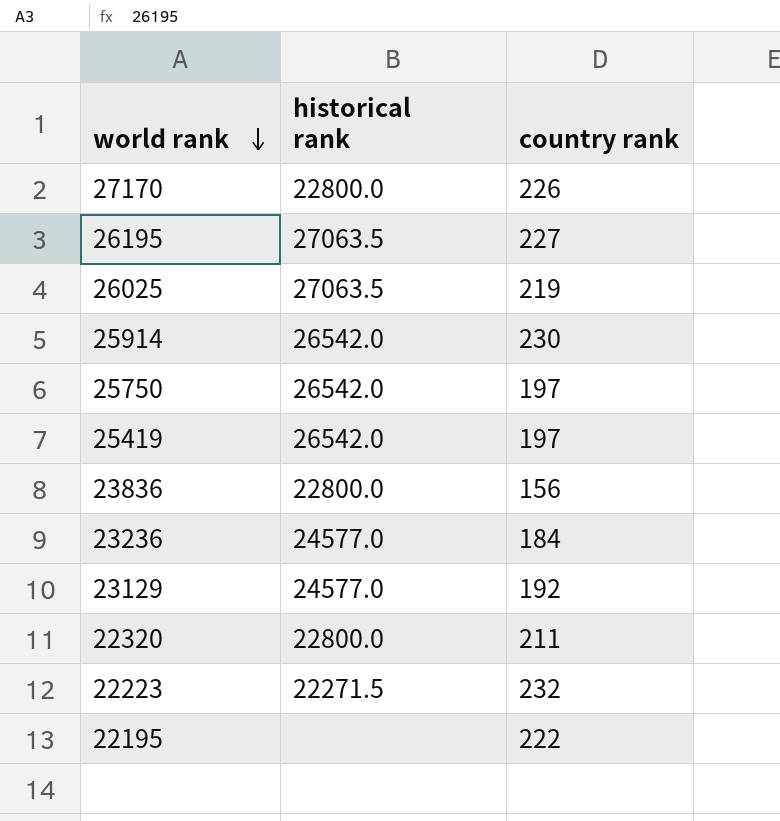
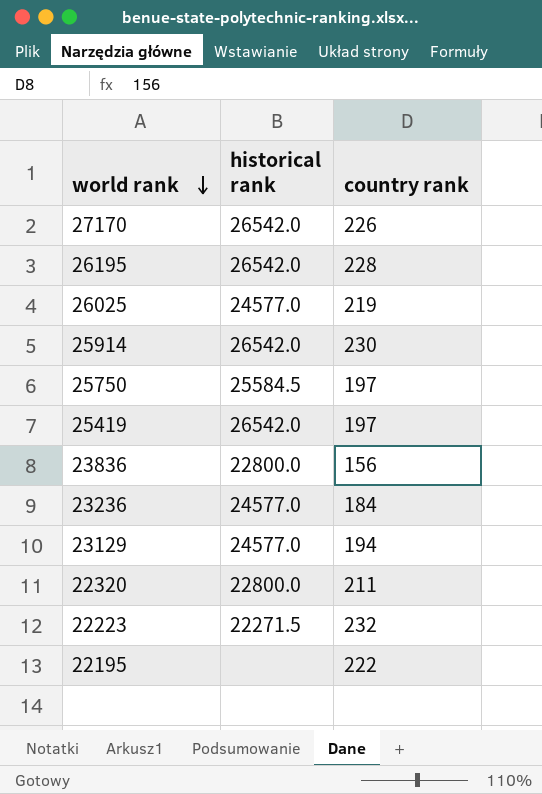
27170 | historical rank: 22800.0 -> 26542.0
26195 | historical rank: 27063.5 -> 26542.0
26195 | country rank: 227 -> 228
26025 | historical rank: 27063.5 -> 24577.0
25750 | historical rank: 26542.0 -> 25584.5
23129 | country rank: 192 -> 194

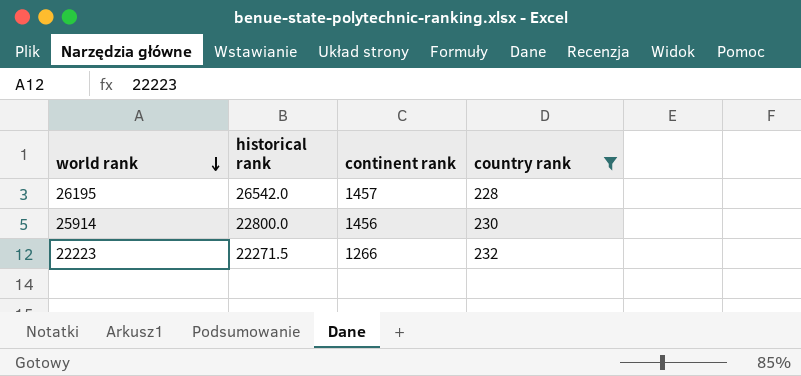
filter: none -> country rank >= 228
column continent rank | position: none -> 3
25914 | historical rank: 26542.0 -> 22800.0

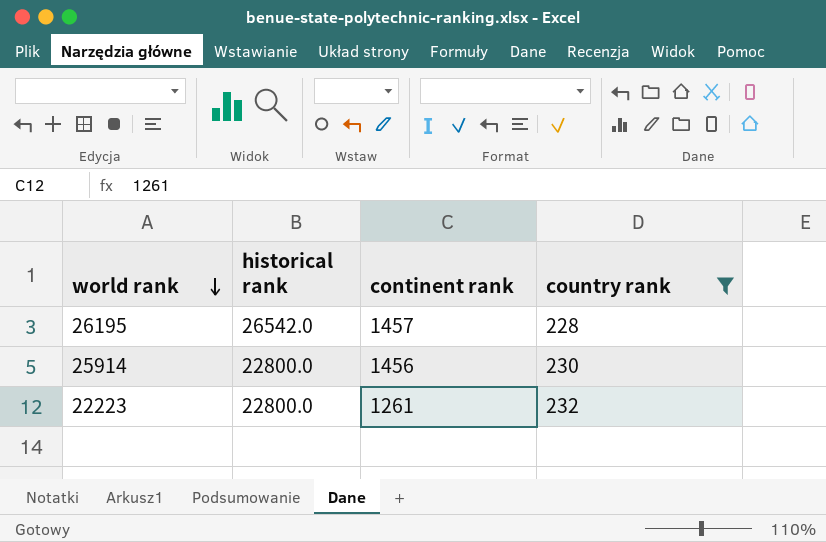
22223 | historical rank: 22271.5 -> 22800.0
22223 | continent rank: 1266 -> 1261

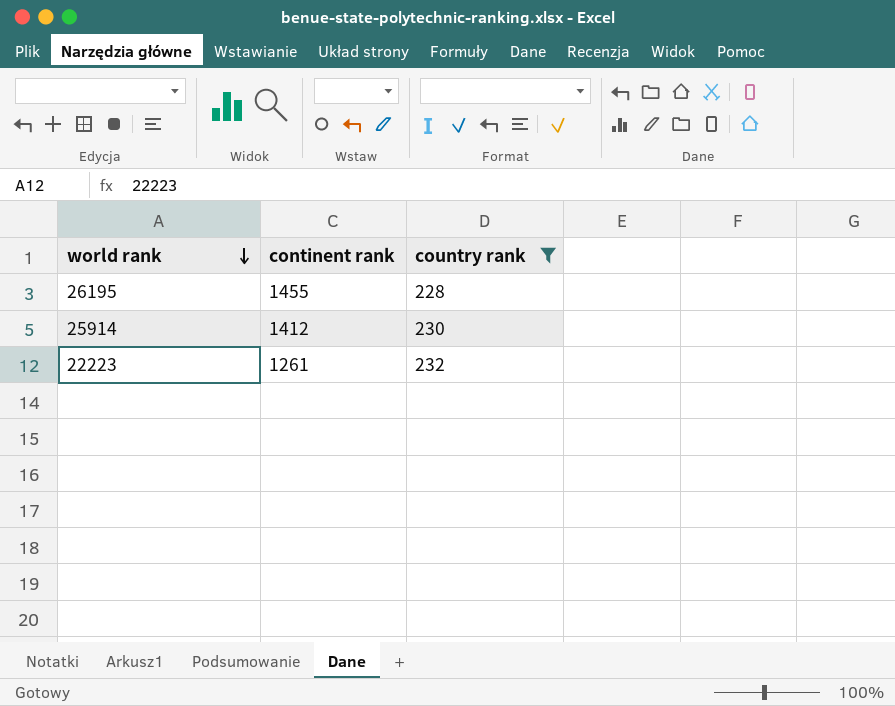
column historical rank | position: 2 -> none
26195 | continent rank: 1457 -> 1455
25914 | continent rank: 1456 -> 1412

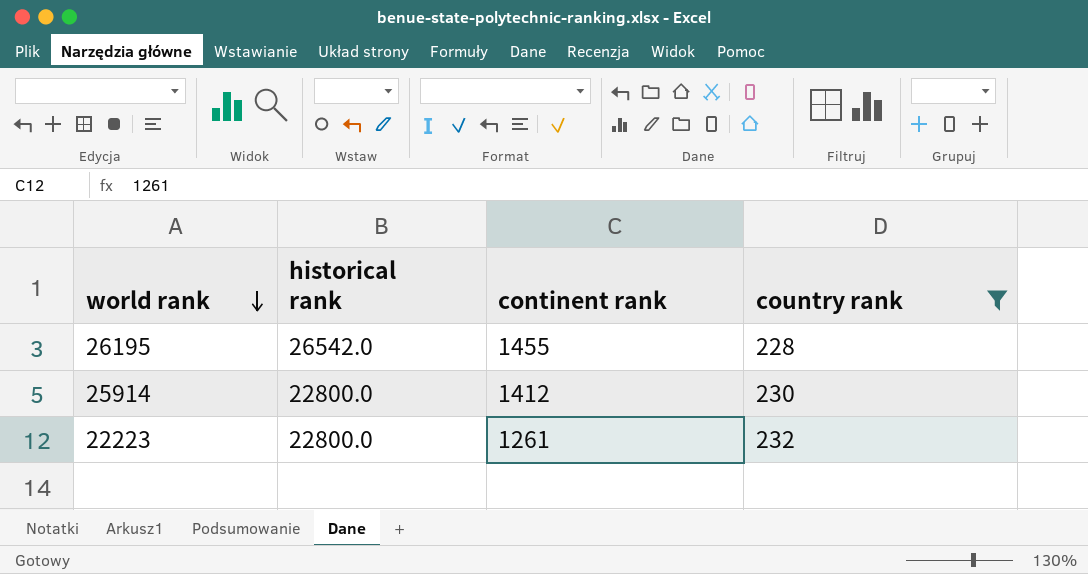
column historical rank | position: none -> 2

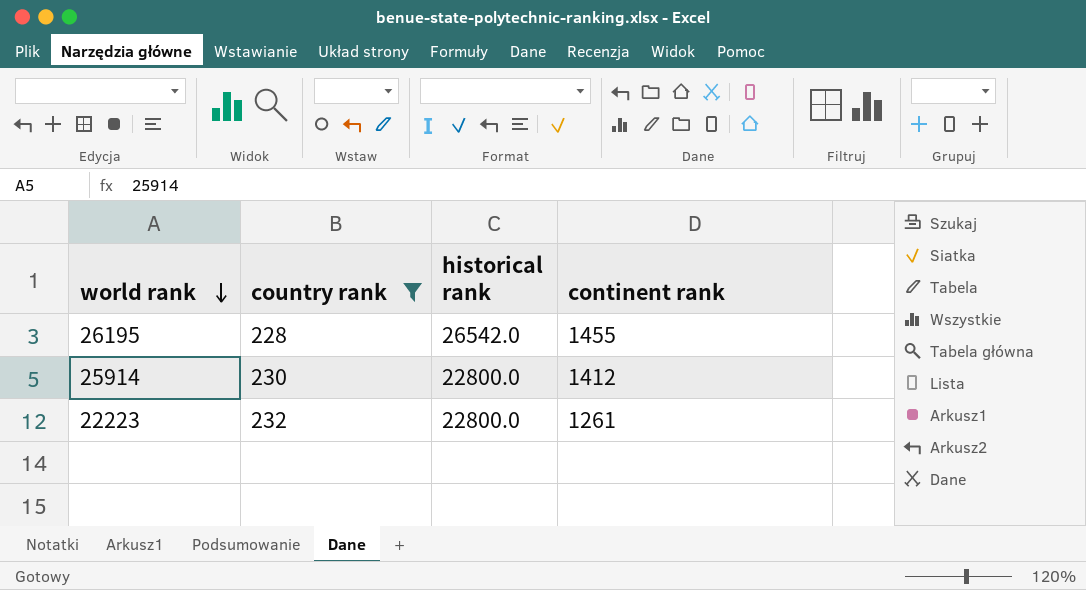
column country rank | position: 4 -> 2

